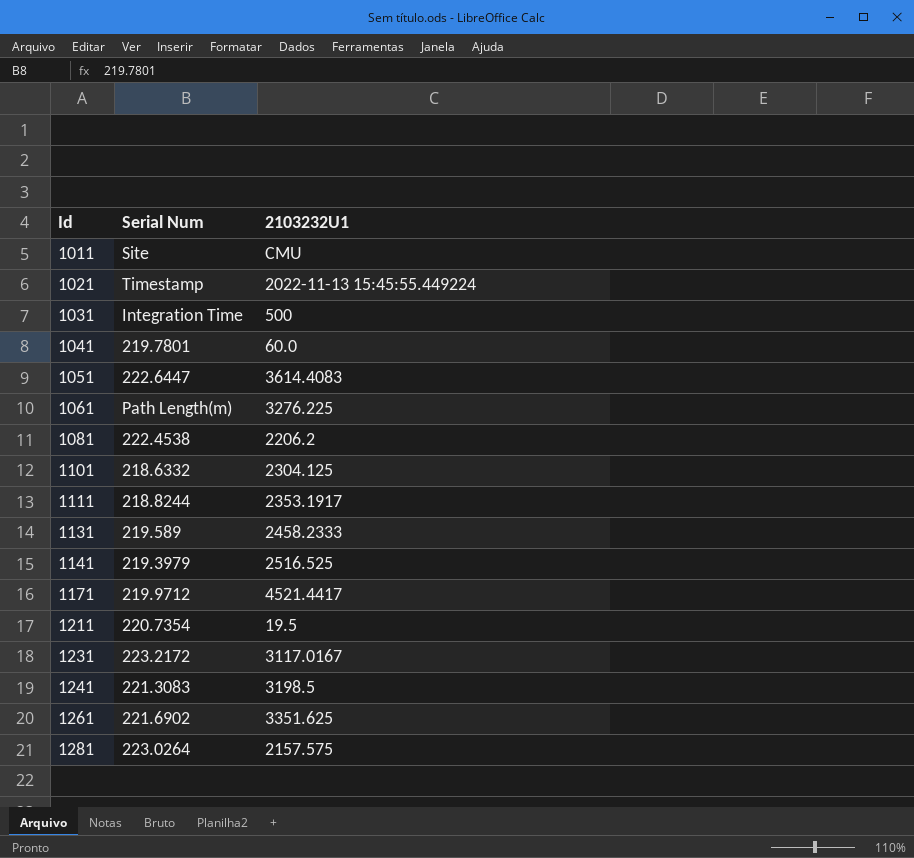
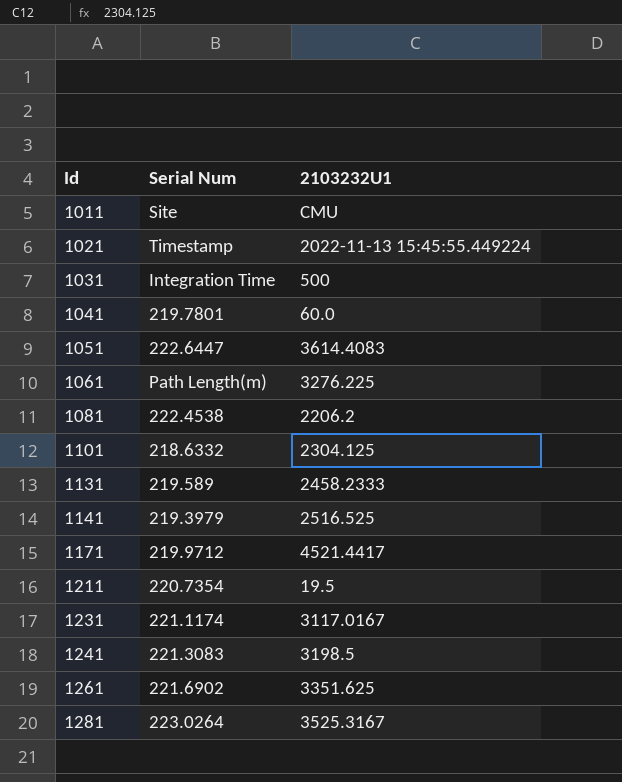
row 1111: 218.8244 | 2353.1917 -> none
1231 | Serial Num: 223.2172 -> 221.1174
1281 | 2103232U1: 2157.575 -> 3525.3167

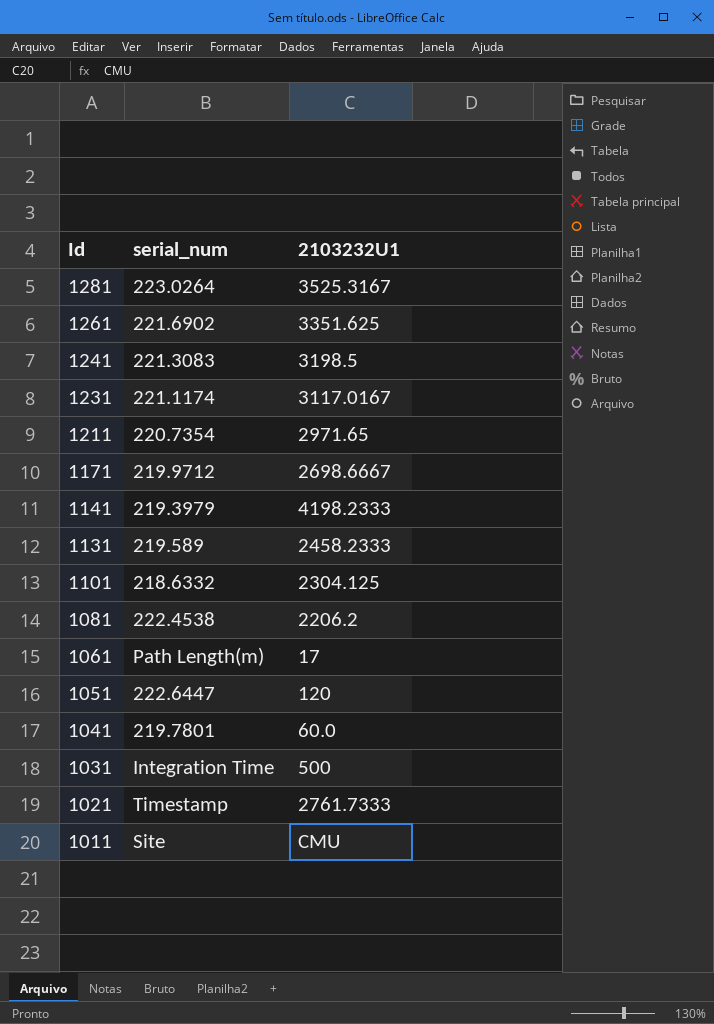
row order: Id ascending -> Id descending
column name: Serial Num -> serial_num
1211 | 2103232U1: 19.5 -> 2971.65
1171 | 2103232U1: 4521.4417 -> 2698.6667
1141 | 2103232U1: 2516.525 -> 4198.2333
1061 | 2103232U1: 3276.225 -> 17
1051 | 2103232U1: 3614.4083 -> 120
1021 | 2103232U1: 2022-11-13 15:45:55.449224 -> 2761.7333

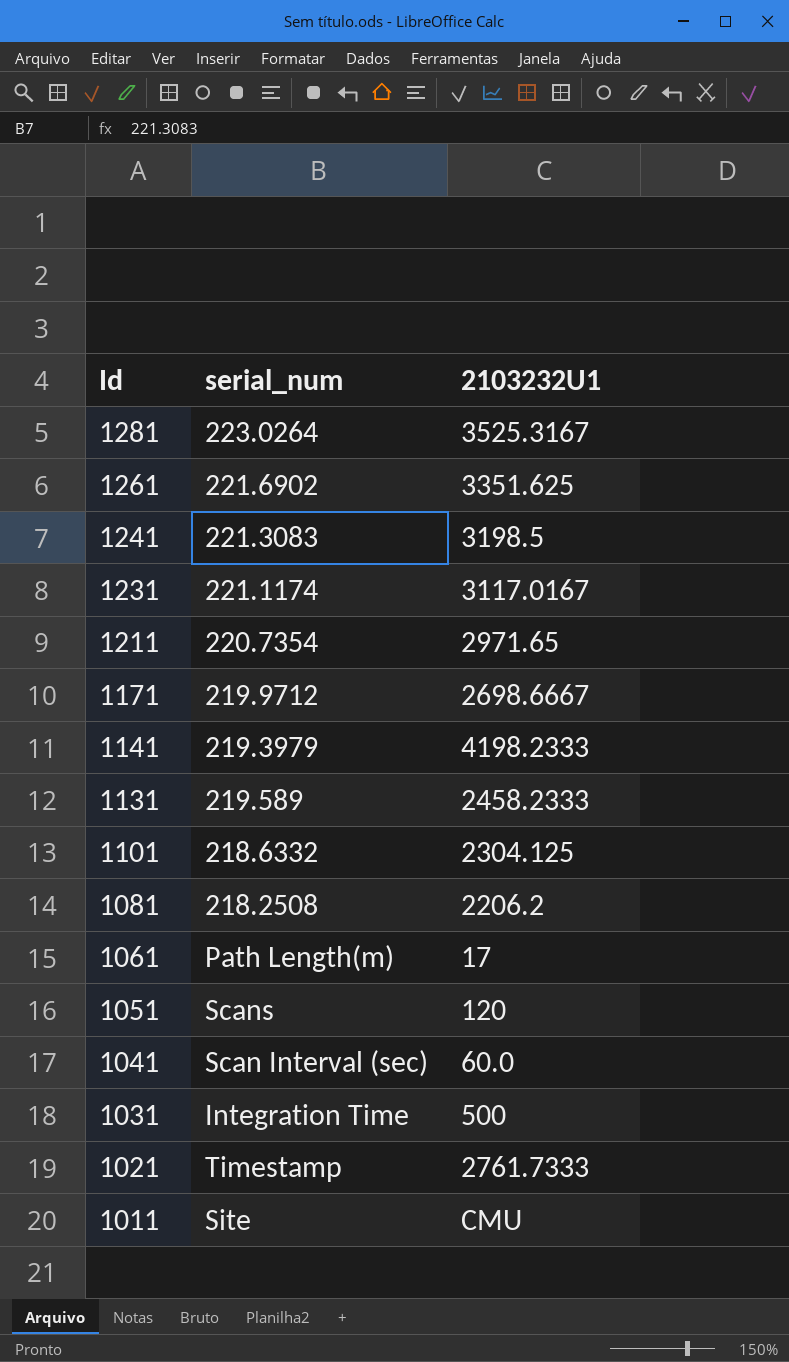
1081 | serial_num: 222.4538 -> 218.2508
1051 | serial_num: 222.6447 -> Scans
1041 | serial_num: 219.7801 -> Scan Interval (sec)

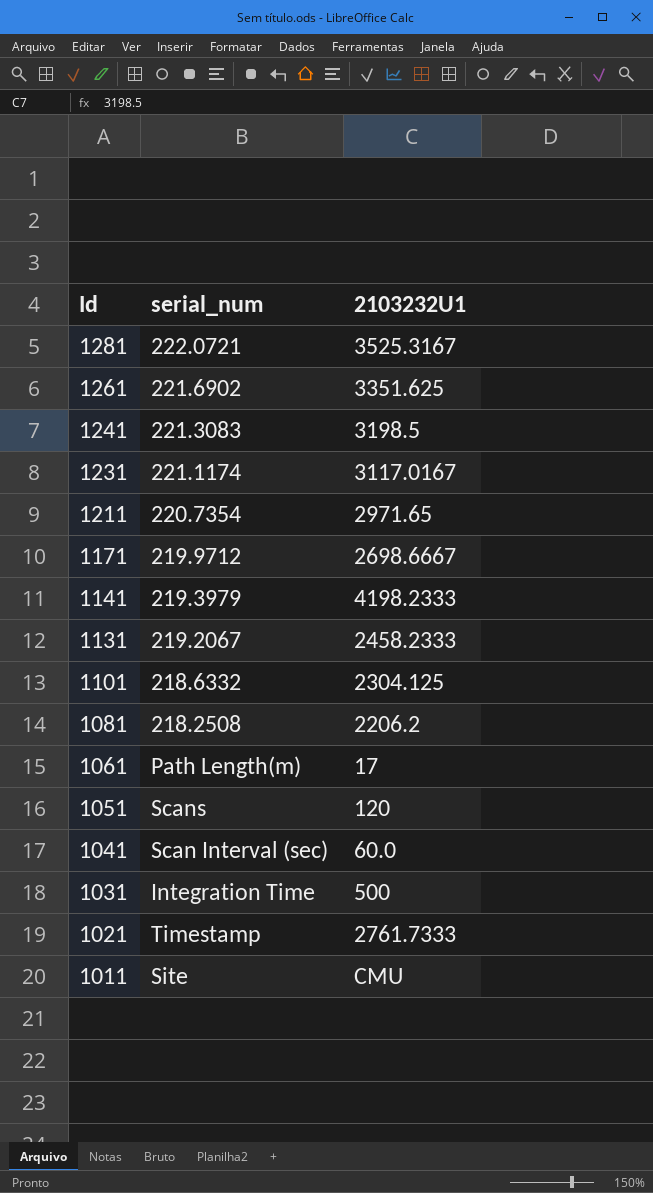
1281 | serial_num: 223.0264 -> 222.0721
1131 | serial_num: 219.589 -> 219.2067

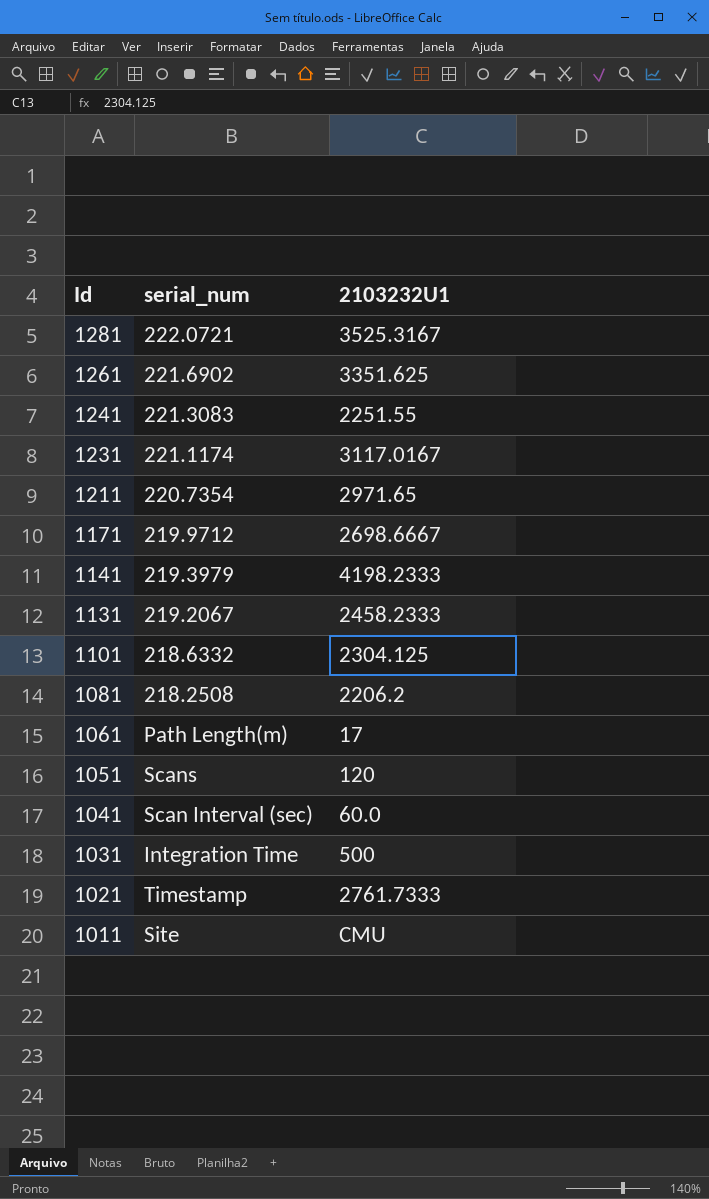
1241 | 2103232U1: 3198.5 -> 2251.55

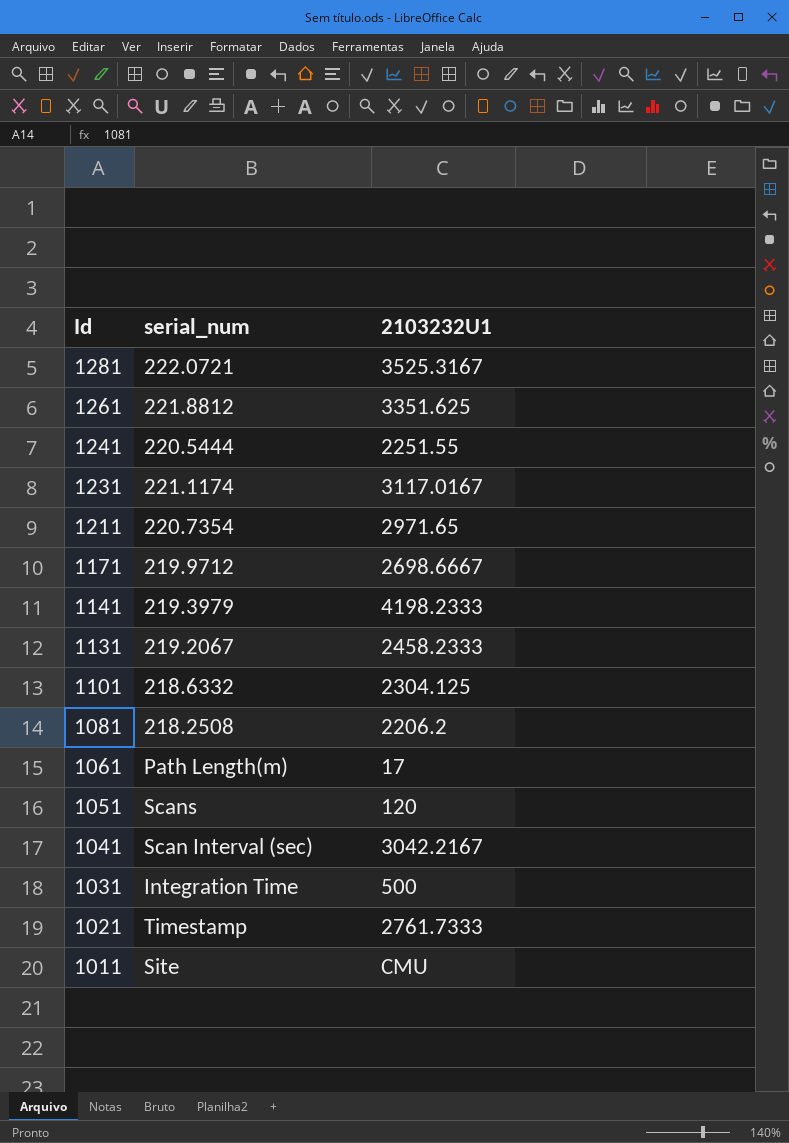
1261 | serial_num: 221.6902 -> 221.8812
1241 | serial_num: 221.3083 -> 220.5444
1041 | 2103232U1: 60.0 -> 3042.2167

